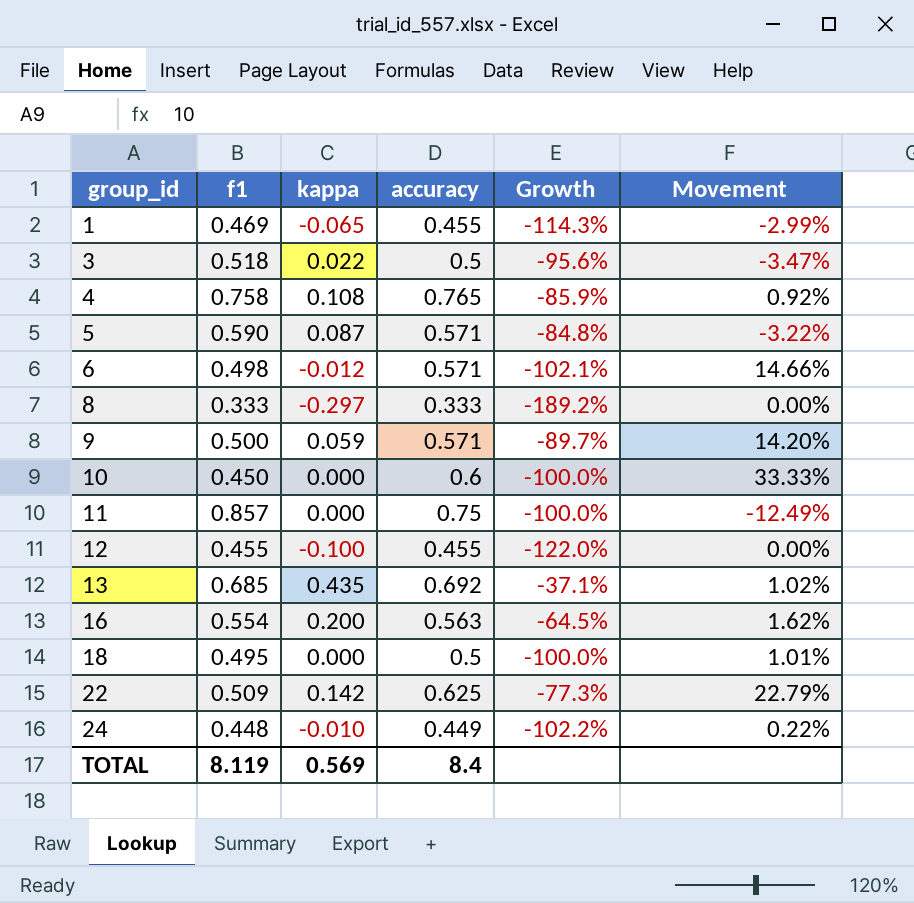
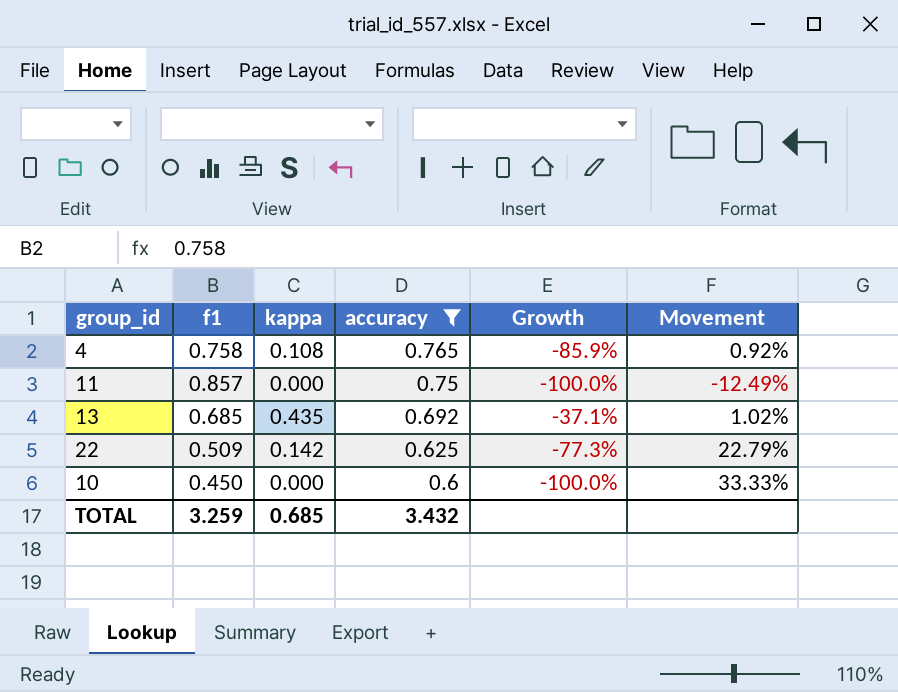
filter: none -> accuracy >= 0.6
row order: group_id ascending -> accuracy descending
TOTAL | f1: 8.119 -> 3.259
TOTAL | kappa: 0.569 -> 0.685
TOTAL | accuracy: 8.4 -> 3.432

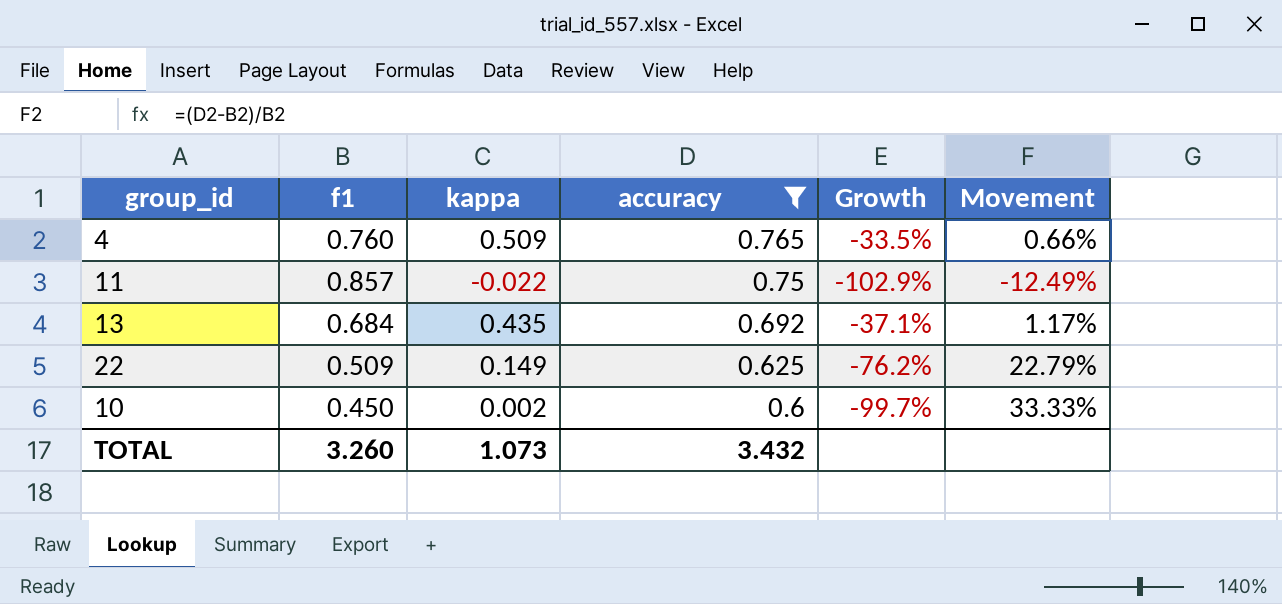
4 | f1: 0.758 -> 0.760
4 | kappa: 0.108 -> 0.509
4 | Growth: -85.9% -> -33.5%
4 | Movement: 0.92% -> 0.66%
11 | kappa: 0.000 -> -0.022
11 | Growth: -100.0% -> -102.9%
13 | f1: 0.685 -> 0.684
13 | Movement: 1.02% -> 1.17%
22 | kappa: 0.142 -> 0.149
22 | Growth: -77.3% -> -76.2%
10 | kappa: 0.000 -> 0.002
10 | Growth: -100.0% -> -99.7%
TOTAL | f1: 3.259 -> 3.260
TOTAL | kappa: 0.685 -> 1.073

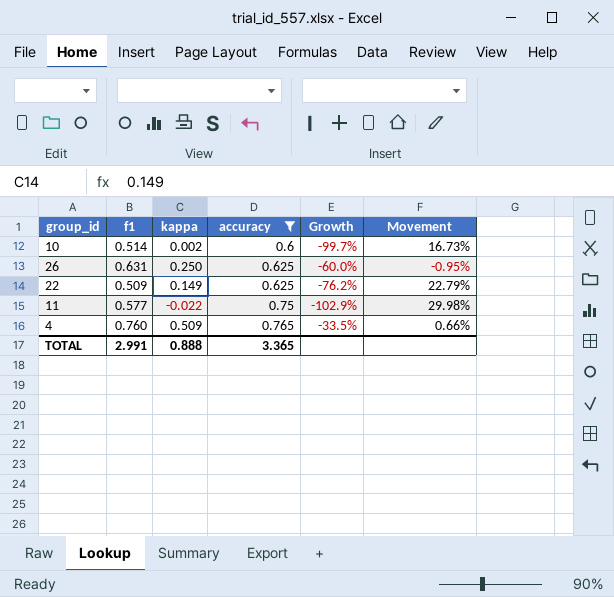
row order: accuracy descending -> accuracy ascending
row 13: 0.684 | 0.435 | 0.692 | -37.1% | 1.17% -> none
10 | f1: 0.450 -> 0.514
10 | Movement: 33.33% -> 16.73%
row 26: none -> 0.631 | 0.250 | 0.625 | -60.0% | -0.95%
11 | f1: 0.857 -> 0.577
11 | Movement: -12.49% -> 29.98%
TOTAL | f1: 3.260 -> 2.991
TOTAL | kappa: 1.073 -> 0.888
TOTAL | accuracy: 3.432 -> 3.365

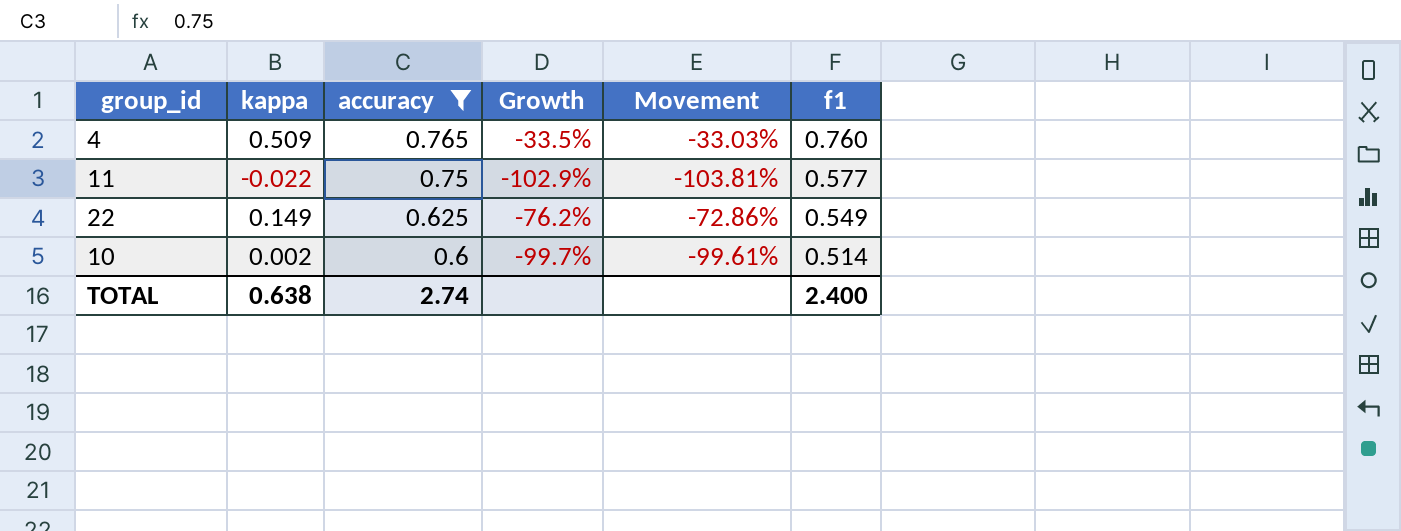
row order: accuracy ascending -> accuracy descending
column Movement | formula: ([accuracy] - [f1]) / [f1] -> ([kappa] - [f1]) / [f1]
column f1 | position: 2 -> 6
row 26: 0.631 | 0.250 | 0.625 | -60.0% | -0.95% -> none
22 | f1: 0.509 -> 0.549
TOTAL | kappa: 0.888 -> 0.638
TOTAL | accuracy: 3.365 -> 2.74
TOTAL | f1: 2.991 -> 2.400

